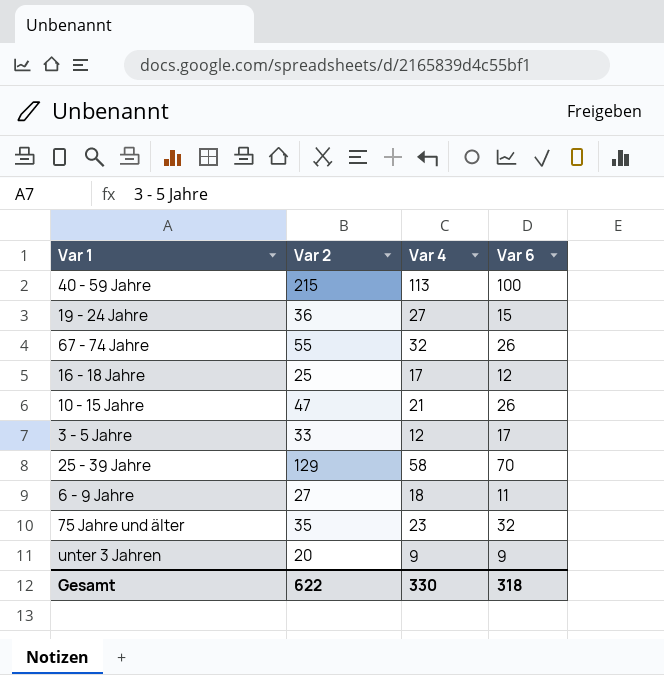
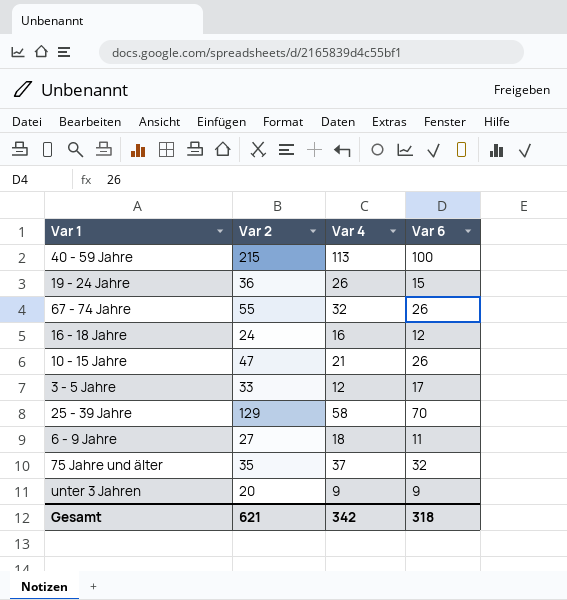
19 - 24 Jahre | Var 4: 27 -> 26
16 - 18 Jahre | Var 2: 25 -> 24
16 - 18 Jahre | Var 4: 17 -> 16
75 Jahre und älter | Var 4: 23 -> 37
Gesamt | Var 2: 622 -> 621
Gesamt | Var 4: 330 -> 342

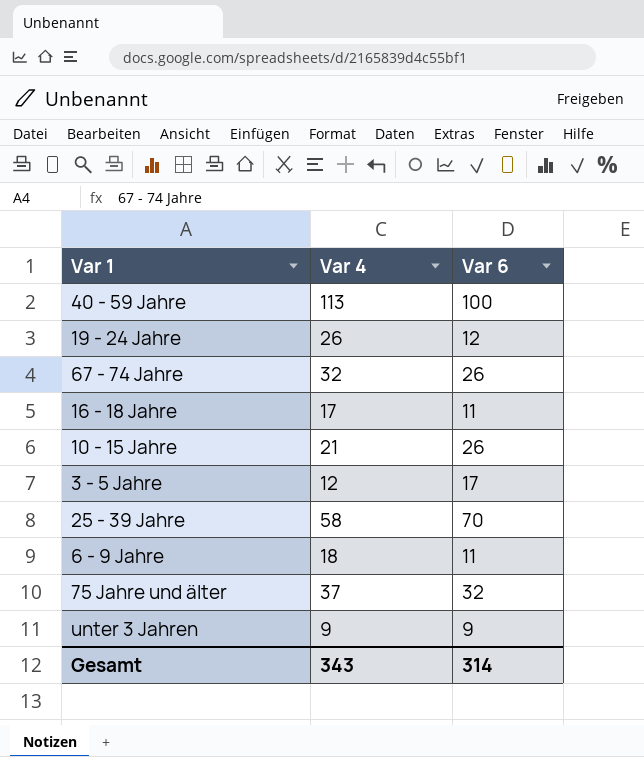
column Var 2 | position: 2 -> none
19 - 24 Jahre | Var 6: 15 -> 12
16 - 18 Jahre | Var 4: 16 -> 17
16 - 18 Jahre | Var 6: 12 -> 11
Gesamt | Var 4: 342 -> 343
Gesamt | Var 6: 318 -> 314

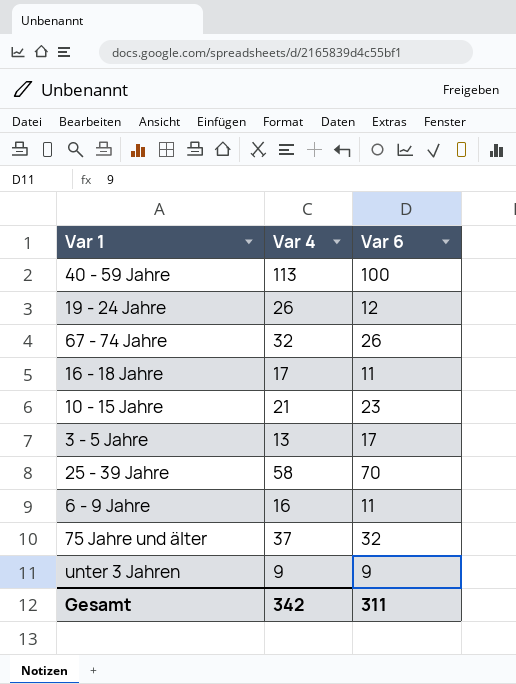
10 - 15 Jahre | Var 6: 26 -> 23
3 - 5 Jahre | Var 4: 12 -> 13
6 - 9 Jahre | Var 4: 18 -> 16
Gesamt | Var 4: 343 -> 342
Gesamt | Var 6: 314 -> 311

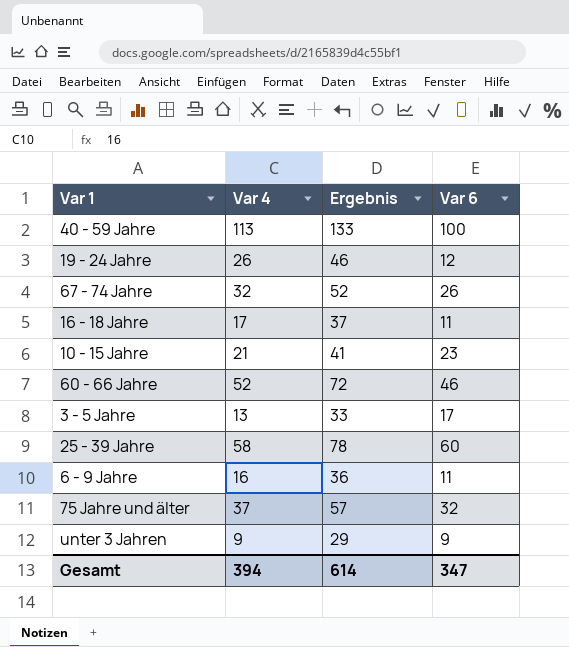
column Ergebnis | formula: none -> [Var 4] + 20
row 60 - 66 Jahre: none -> 52 | 72 | 46
25 - 39 Jahre | Var 6: 70 -> 60
Gesamt | Var 4: 342 -> 394
Gesamt | Var 6: 311 -> 347

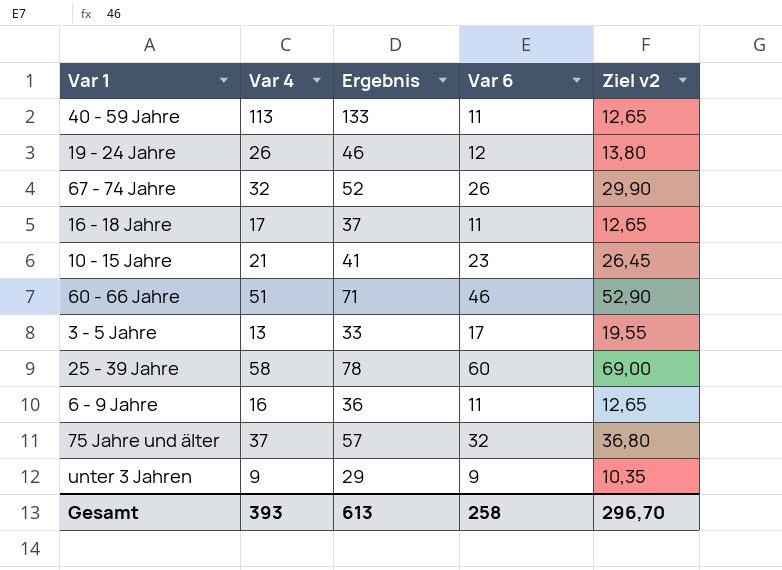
column Ziel v2 | formula: none -> [Var 6] * 1,15
40 - 59 Jahre | Var 6: 100 -> 11
60 - 66 Jahre | Var 4: 52 -> 51
60 - 66 Jahre | Ergebnis: 72 -> 71
Gesamt | Var 4: 394 -> 393
Gesamt | Ergebnis: 614 -> 613
Gesamt | Var 6: 347 -> 258

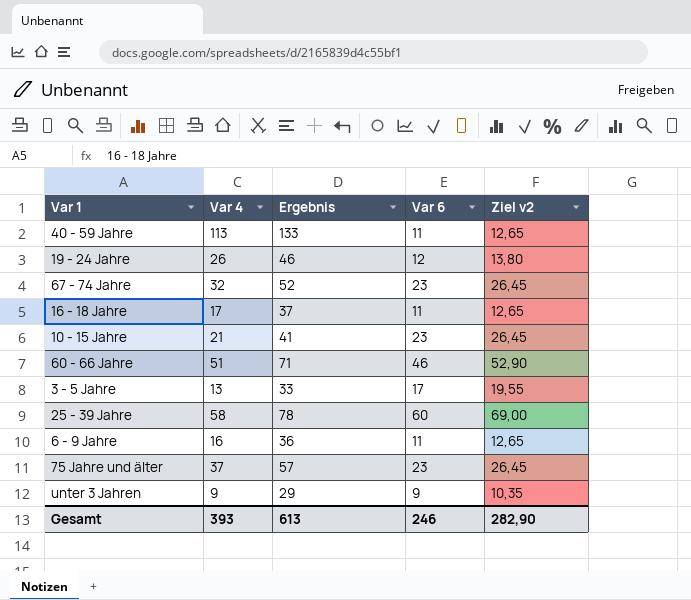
67 - 74 Jahre | Var 6: 26 -> 23
67 - 74 Jahre | Ziel v2: 29,90 -> 26,45
75 Jahre und älter | Var 6: 32 -> 23
75 Jahre und älter | Ziel v2: 36,80 -> 26,45
Gesamt | Var 6: 258 -> 246
Gesamt | Ziel v2: 296,70 -> 282,90

